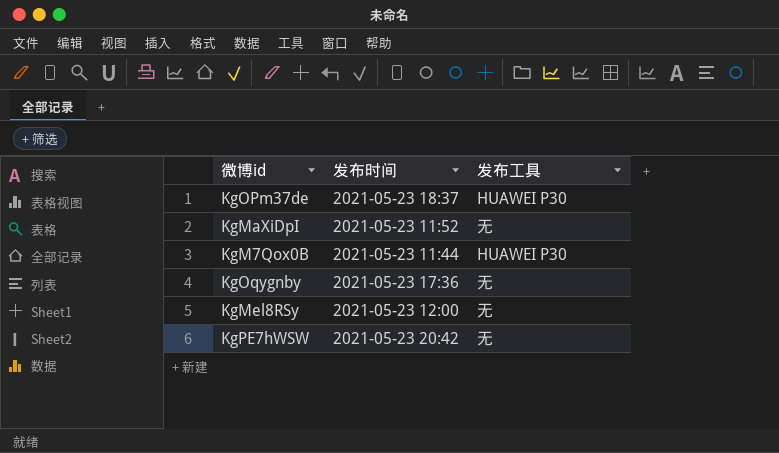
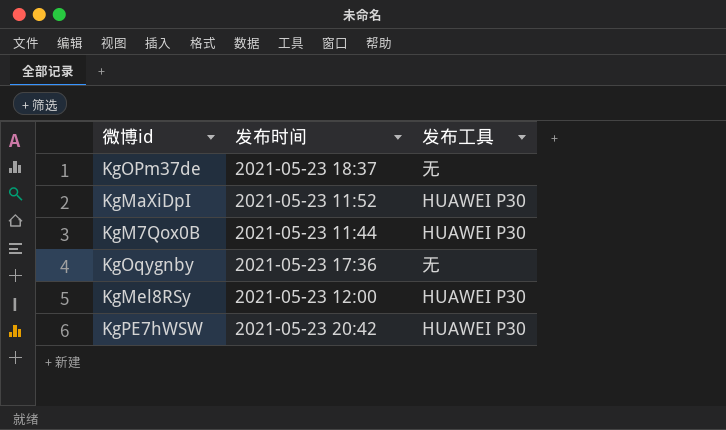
KgOPm37de | 发布工具: HUAWEI P30 -> 无
KgMaXiDpI | 发布工具: 无 -> HUAWEI P30
KgMel8RSy | 发布工具: 无 -> HUAWEI P30
KgPE7hWSW | 发布工具: 无 -> HUAWEI P30

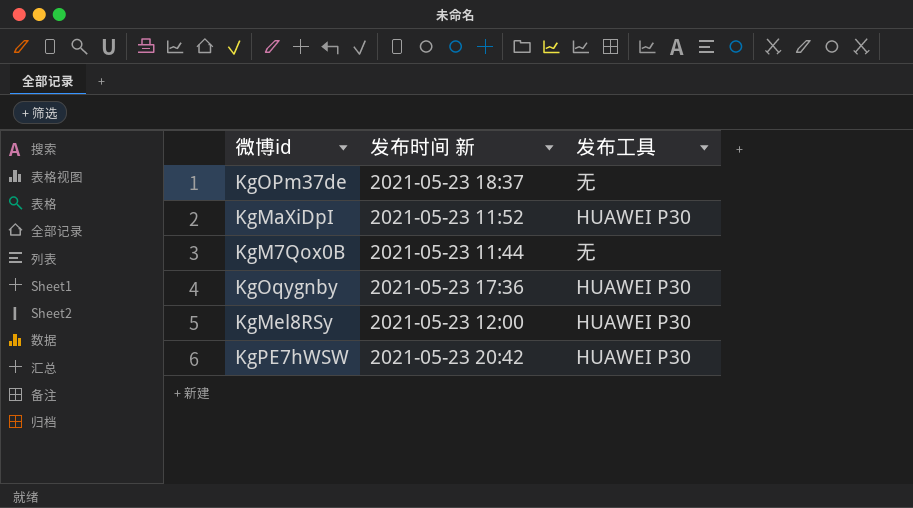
column name: 发布时间 -> 发布时间 新
KgM7Qox0B | 发布工具: HUAWEI P30 -> 无
KgOqygnby | 发布工具: 无 -> HUAWEI P30

